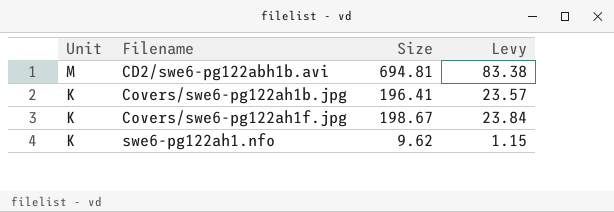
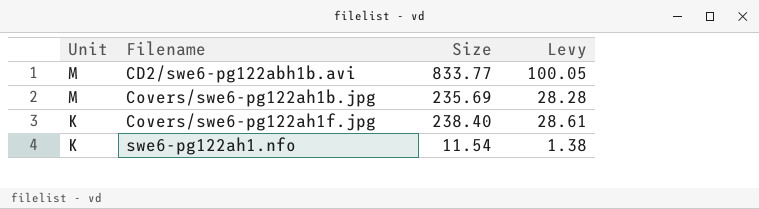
CD2/swe6-pg122abh1b.avi | Size: 694.81 -> 833.77
CD2/swe6-pg122abh1b.avi | Levy: 83.38 -> 100.05
Covers/swe6-pg122ah1b.jpg | Unit: K -> M
Covers/swe6-pg122ah1b.jpg | Size: 196.41 -> 235.69
Covers/swe6-pg122ah1b.jpg | Levy: 23.57 -> 28.28
Covers/swe6-pg122ah1f.jpg | Size: 198.67 -> 238.40
Covers/swe6-pg122ah1f.jpg | Levy: 23.84 -> 28.61
swe6-pg122ah1.nfo | Size: 9.62 -> 11.54
swe6-pg122ah1.nfo | Levy: 1.15 -> 1.38

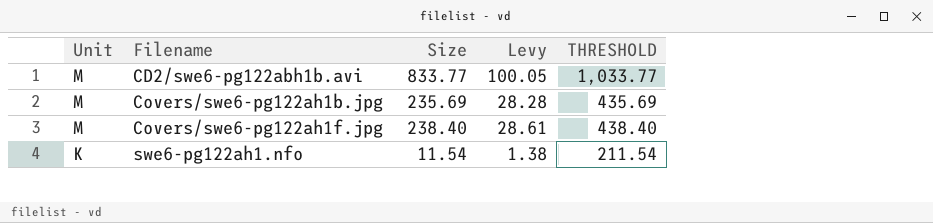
column THRESHOLD | formula: none -> [Size] + 200
Covers/swe6-pg122ah1f.jpg | Unit: K -> M

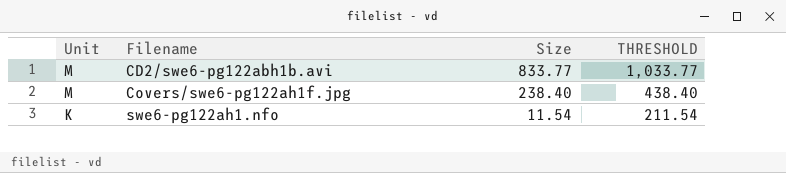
column Levy | formula: [Size] * 0.12 -> none
row Covers/swe6-pg122ah1b.jpg: M | 235.69 | 28.28 | 435.69 -> none

